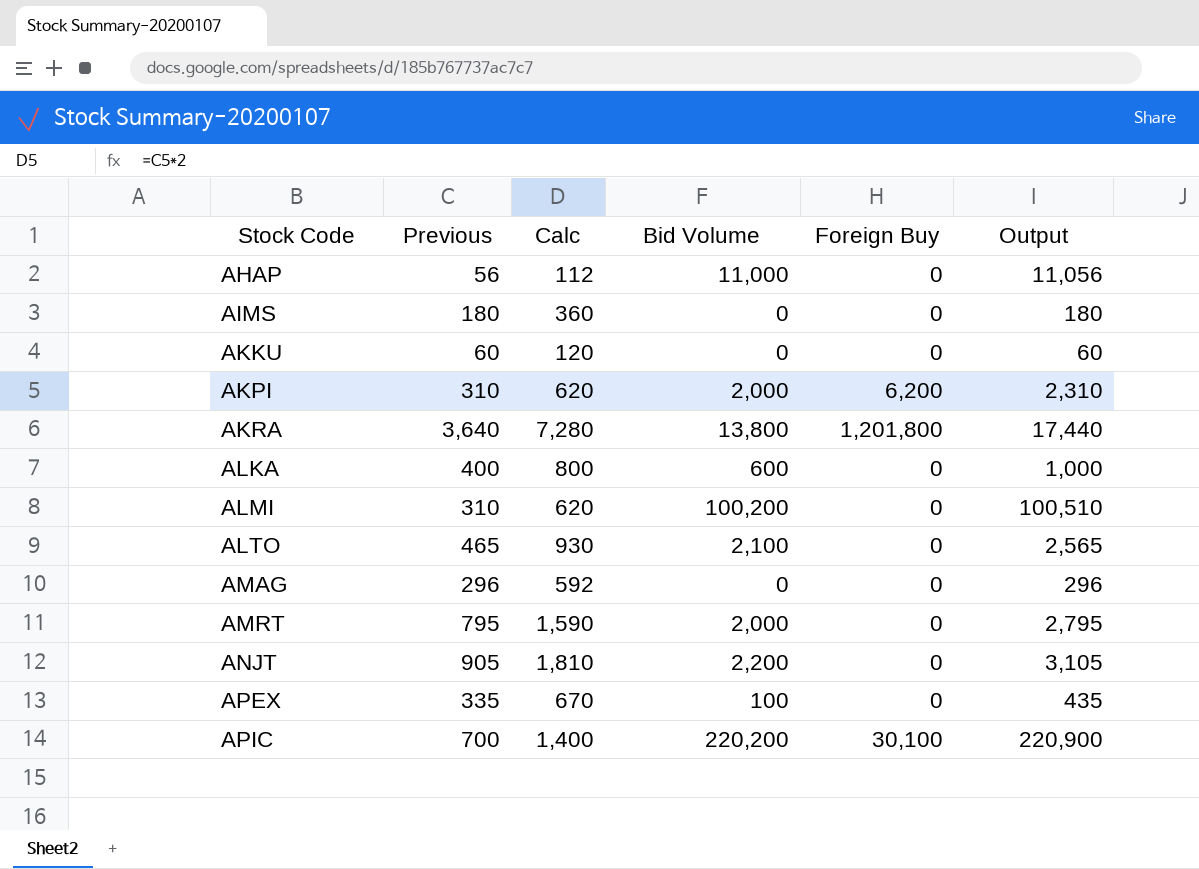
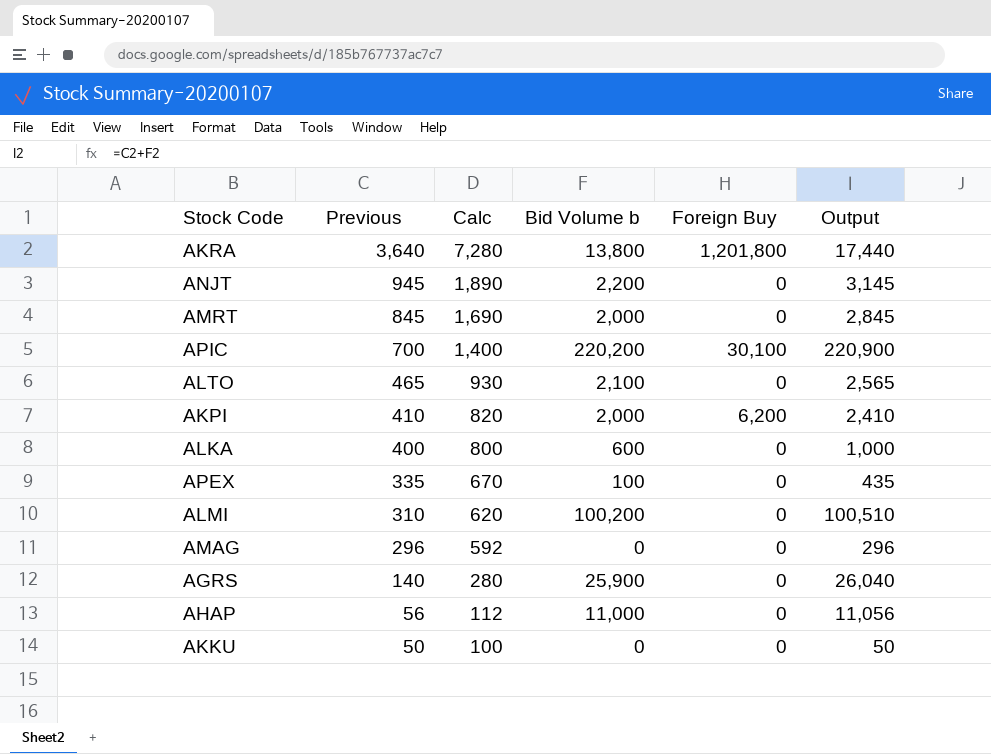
row order: Stock Code ascending -> Previous descending
column name: Bid Volume -> Bid Volume b
row AIMS: 180 | 360 | 0 | 0 | 180 -> none
ANJT | Previous: 905 -> 945
ANJT | Calc: 1,810 -> 1,890
ANJT | Output: 3,105 -> 3,145
AMRT | Previous: 795 -> 845
AMRT | Calc: 1,590 -> 1,690
AMRT | Output: 2,795 -> 2,845
AKPI | Previous: 310 -> 410
AKPI | Calc: 620 -> 820
AKPI | Output: 2,310 -> 2,410
row AGRS: none -> 140 | 280 | 25,900 | 0 | 26,040
AKKU | Previous: 60 -> 50
AKKU | Calc: 120 -> 100
AKKU | Output: 60 -> 50

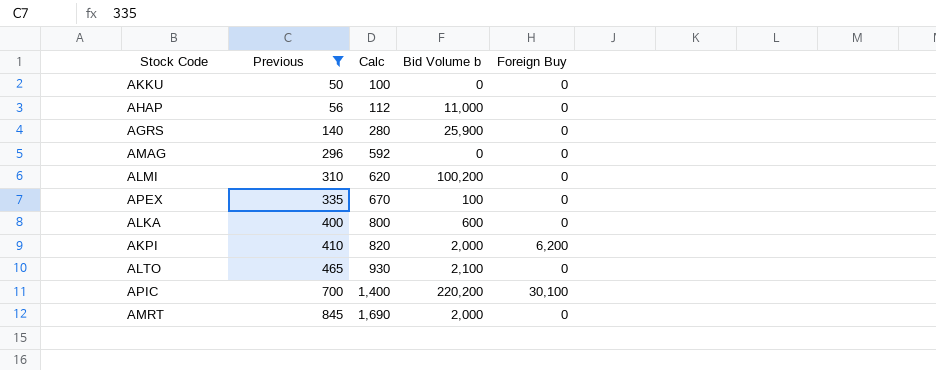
filter: none -> Previous <= 845
row order: Previous descending -> Previous ascending
column Output | formula: [Previous] + [Bid Volume b] -> none

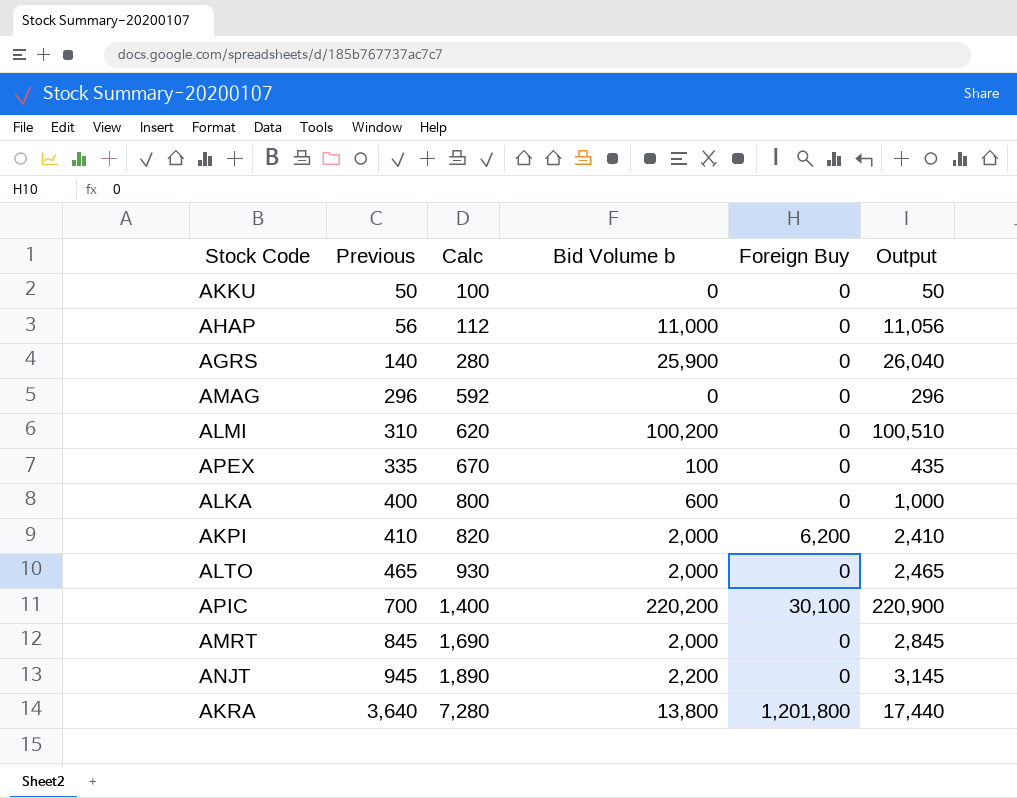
filter: Previous <= 845 -> none
column Output | formula: none -> [Previous] + [Bid Volume b]
ALTO | Bid Volume b: 2,100 -> 2,000

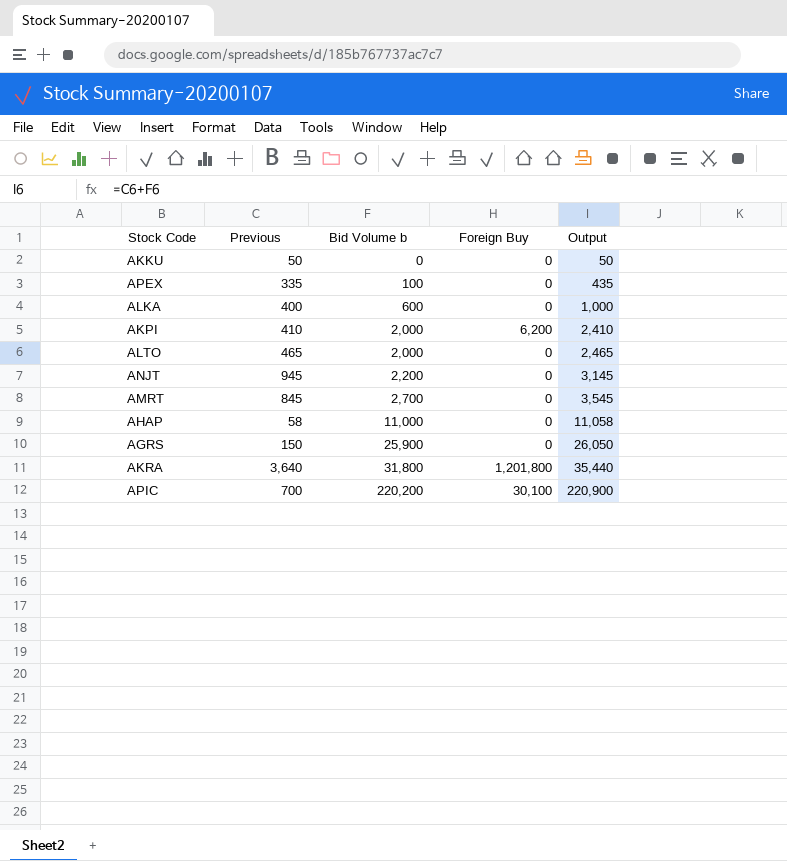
row order: Previous ascending -> Bid Volume b ascending
column Calc | formula: [Previous] * 2 -> none
row AMAG: 296 | 592 | 0 | 0 | 296 -> none
row ALMI: 310 | 620 | 100,200 | 0 | 100,510 -> none
AMRT | Bid Volume b: 2,000 -> 2,700
AMRT | Output: 2,845 -> 3,545
AHAP | Previous: 56 -> 58
AHAP | Output: 11,056 -> 11,058
AGRS | Previous: 140 -> 150
AGRS | Output: 26,040 -> 26,050
AKRA | Bid Volume b: 13,800 -> 31,800
AKRA | Output: 17,440 -> 35,440

